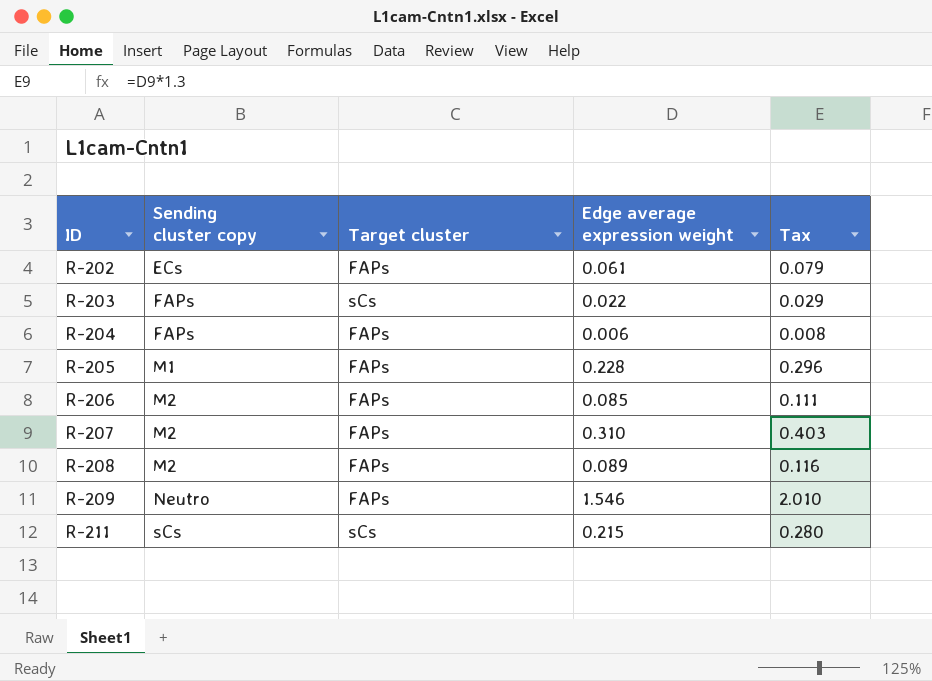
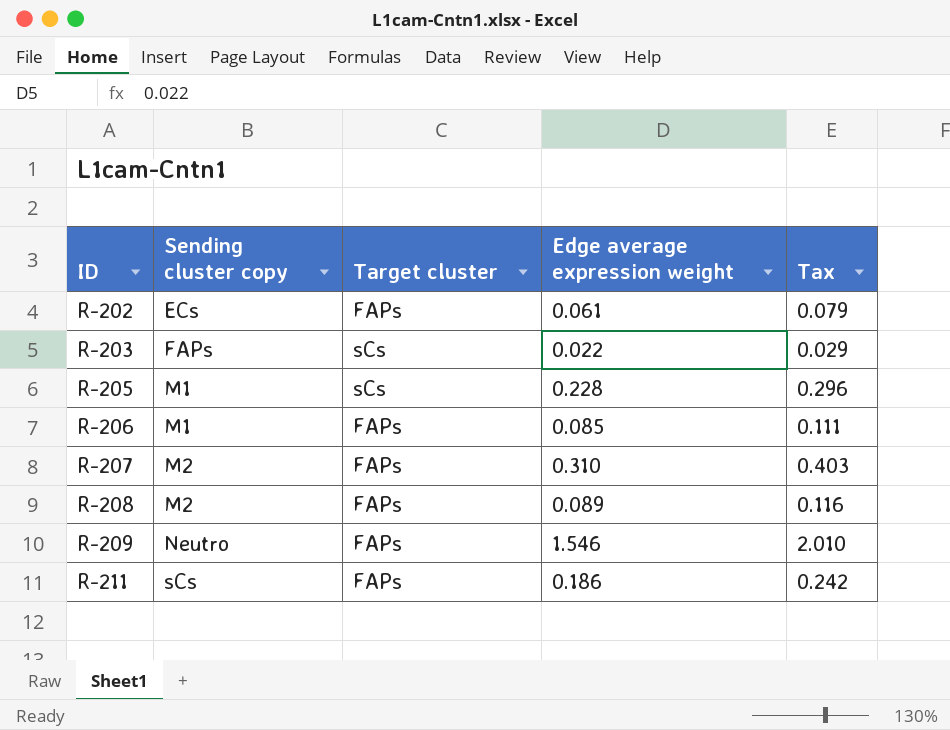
row R-204: FAPs | FAPs | 0.006 | 0.008 -> none
R-205 | Target cluster: FAPs -> sCs
R-206 | Sending cluster copy: M2 -> M1
R-211 | Target cluster: sCs -> FAPs
R-211 | Edge average expression weight: 0.215 -> 0.186
R-211 | Tax: 0.280 -> 0.242

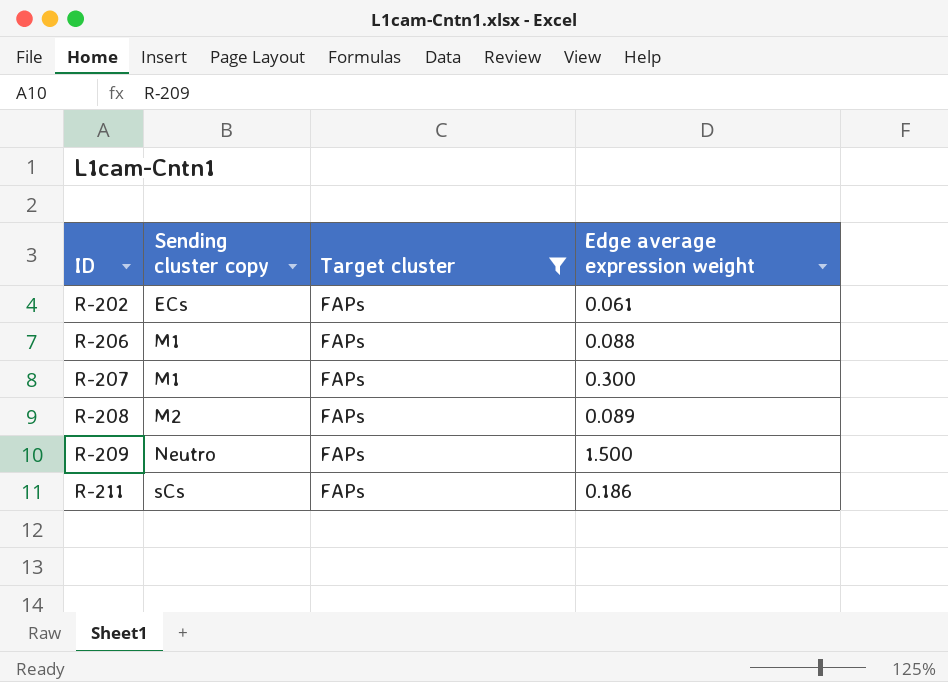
filter: none -> Target cluster = FAPs
column Tax | formula: [Edge average expression weight] * 1.3 -> none
R-206 | Edge average expression weight: 0.085 -> 0.088
R-207 | Sending cluster copy: M2 -> M1
R-207 | Edge average expression weight: 0.310 -> 0.300
R-209 | Edge average expression weight: 1.546 -> 1.500

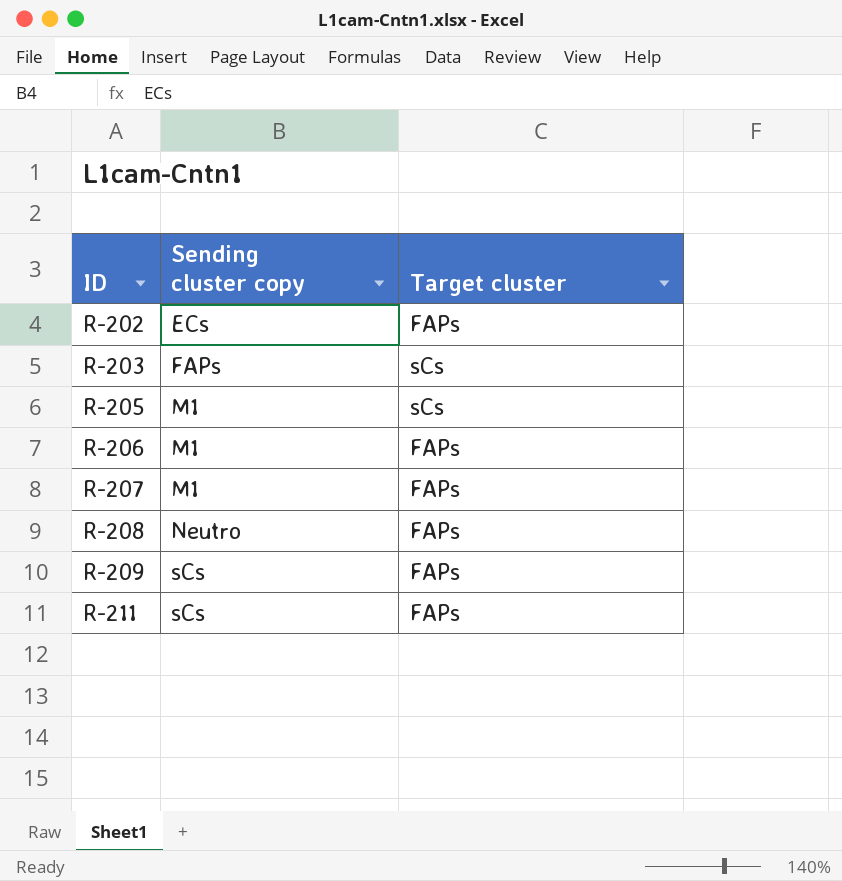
filter: Target cluster = FAPs -> none
column Edge average expression weight | position: 4 -> none
R-208 | Sending cluster copy: M2 -> Neutro
R-209 | Sending cluster copy: Neutro -> sCs

